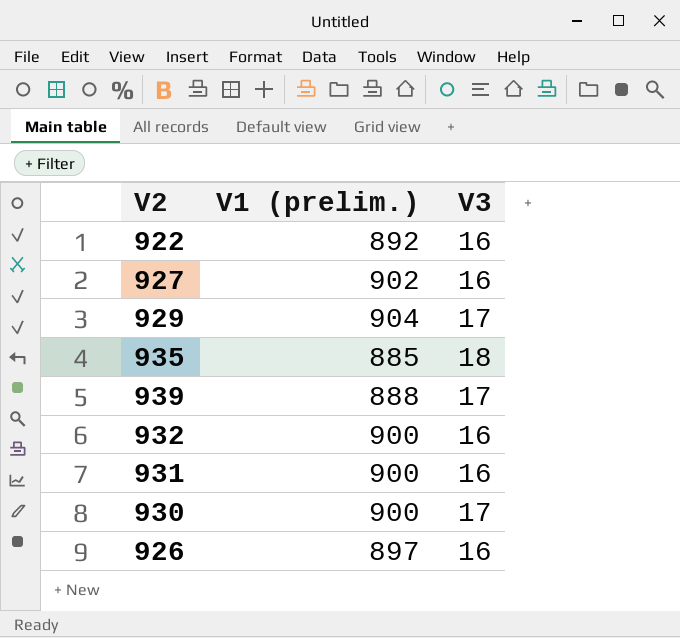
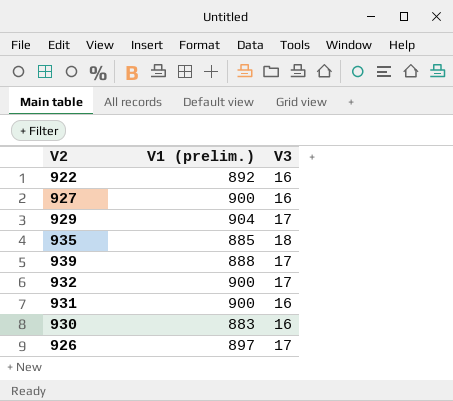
927 | V1 (prelim.): 902 -> 900
932 | V3: 16 -> 17
930 | V1 (prelim.): 900 -> 883
930 | V3: 17 -> 16
926 | V3: 16 -> 17

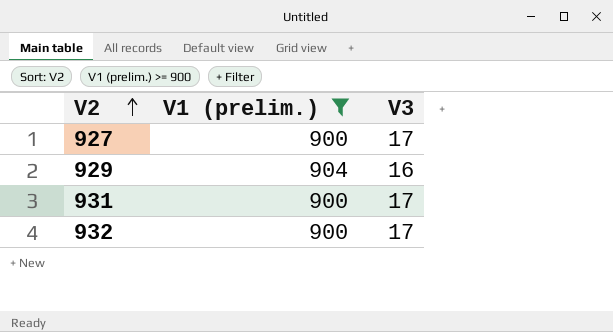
filter: none -> V1 (prelim.) >= 900
row order: none -> V2 ascending
927 | V3: 16 -> 17
929 | V3: 17 -> 16
931 | V3: 16 -> 17

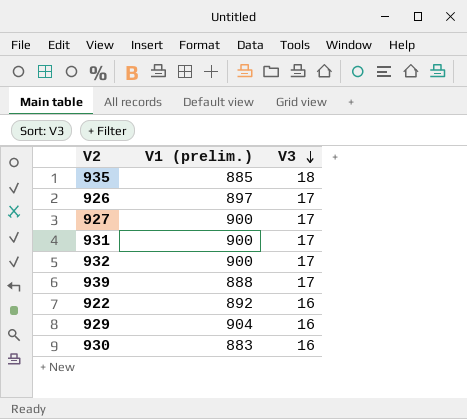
filter: V1 (prelim.) >= 900 -> none
row order: V2 ascending -> V3 descending

